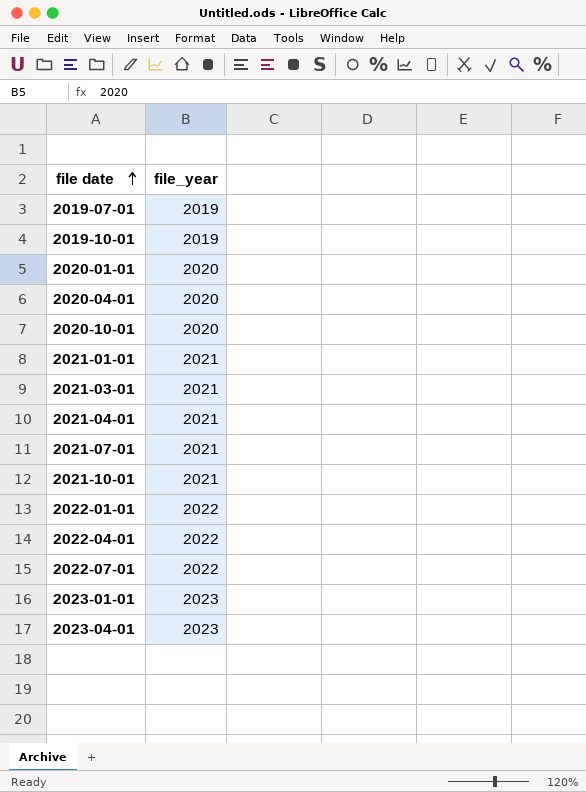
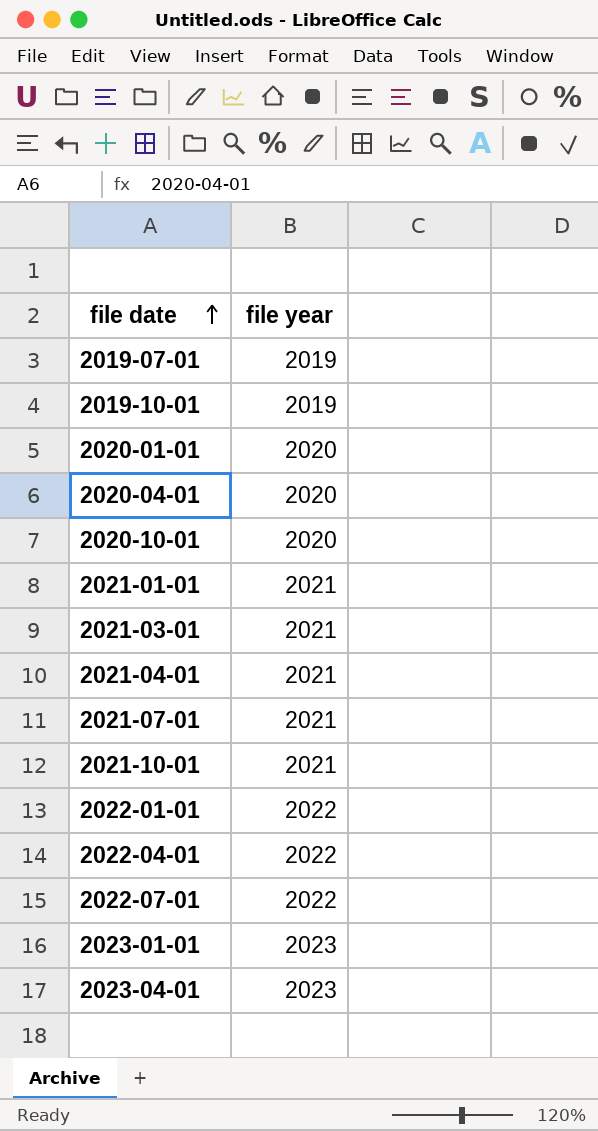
column name: file_year -> file year

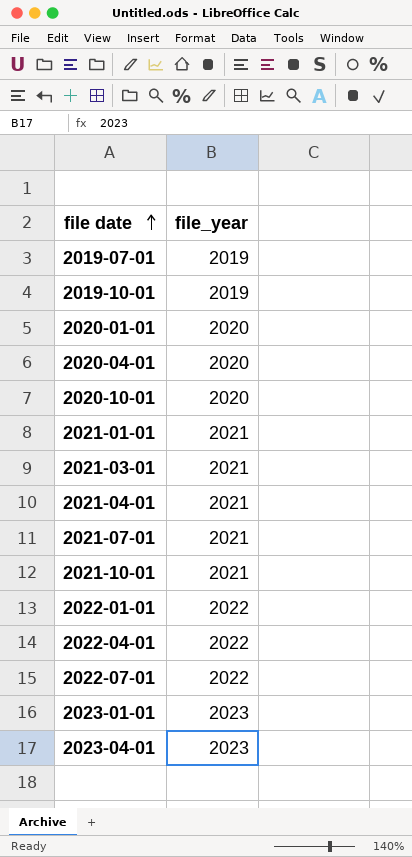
column name: file year -> file_year

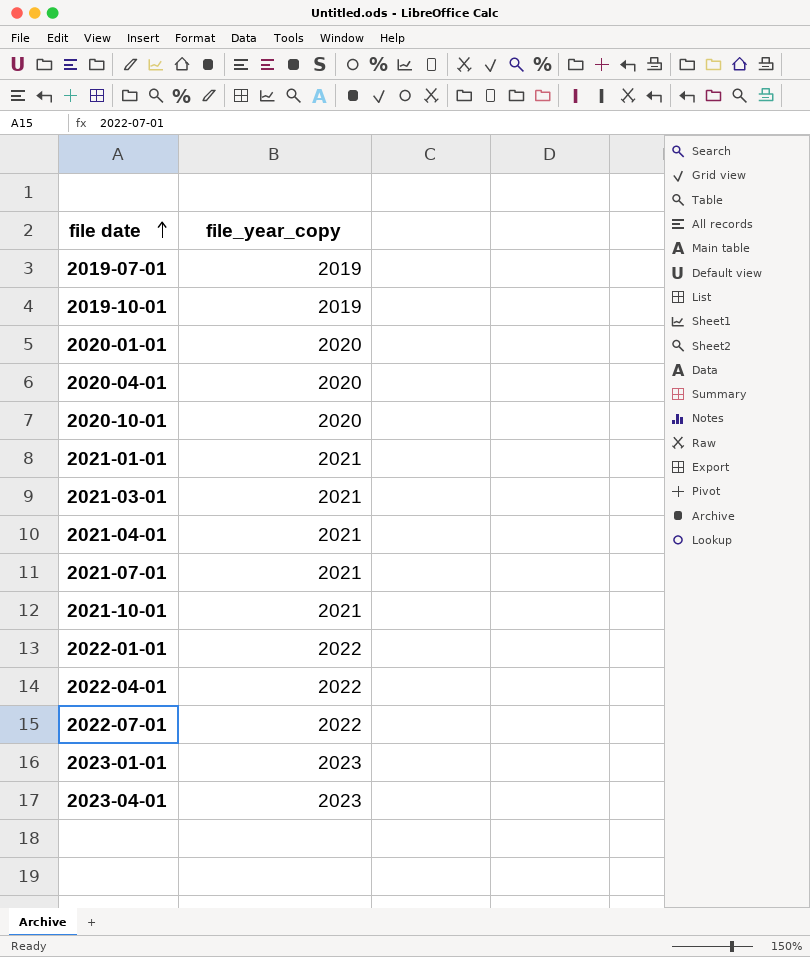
column name: file_year -> file_year_copy

